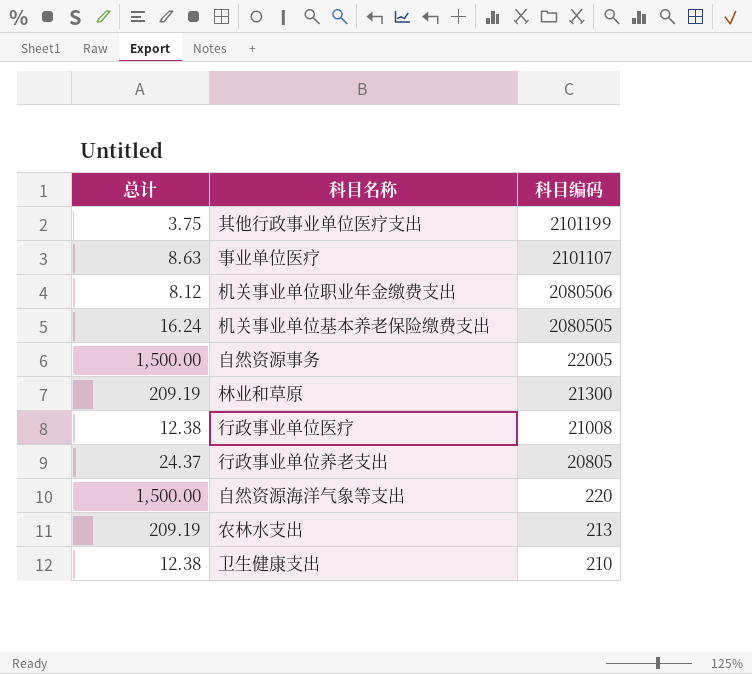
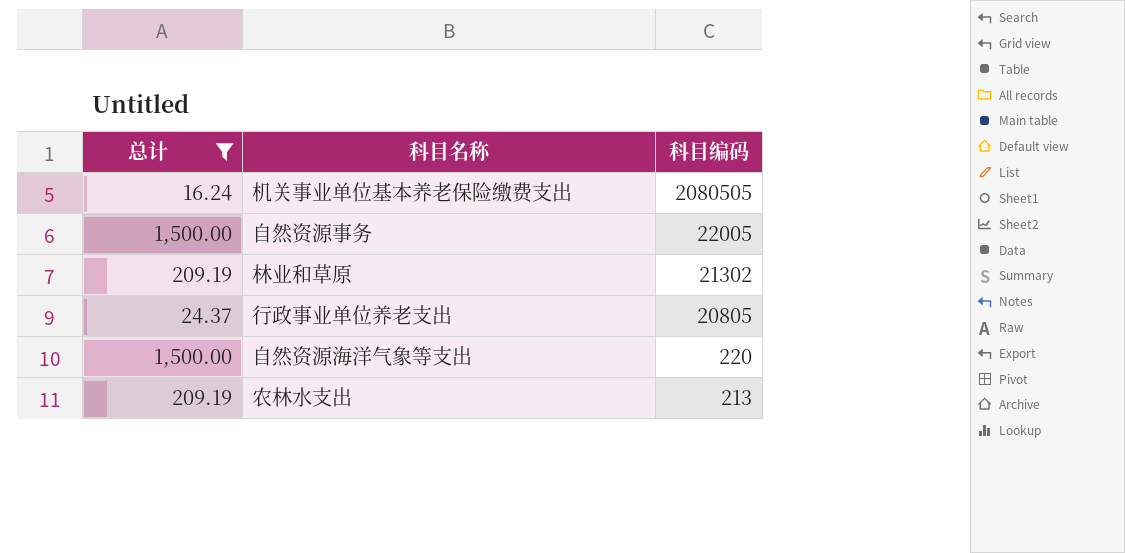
filter: none -> 总计 >= 16.24
林业和草原 | 科目编码: 21300 -> 21302

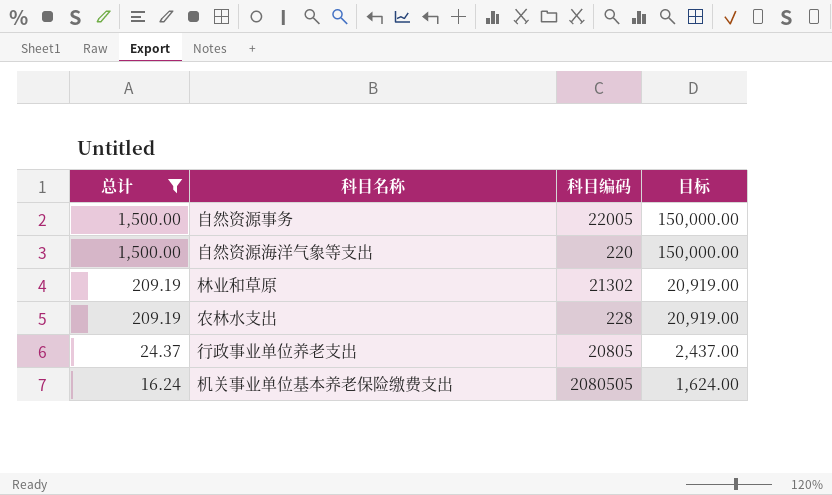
row order: 科目编码 descending -> 总计 descending
column 目标 | formula: none -> [总计] * 100
农林水支出 | 科目编码: 213 -> 228

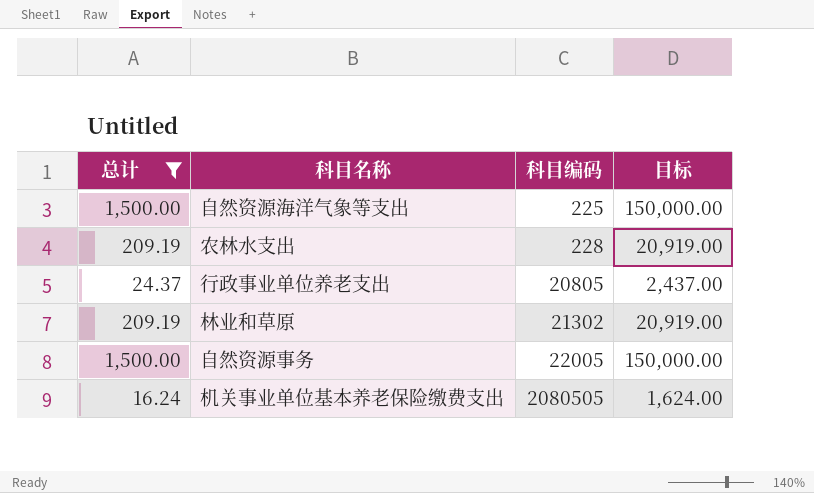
row order: 总计 descending -> 科目编码 ascending
自然资源海洋气象等支出 | 科目编码: 220 -> 225

